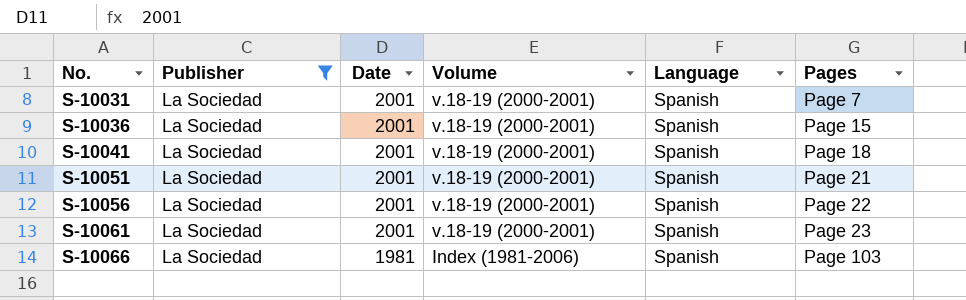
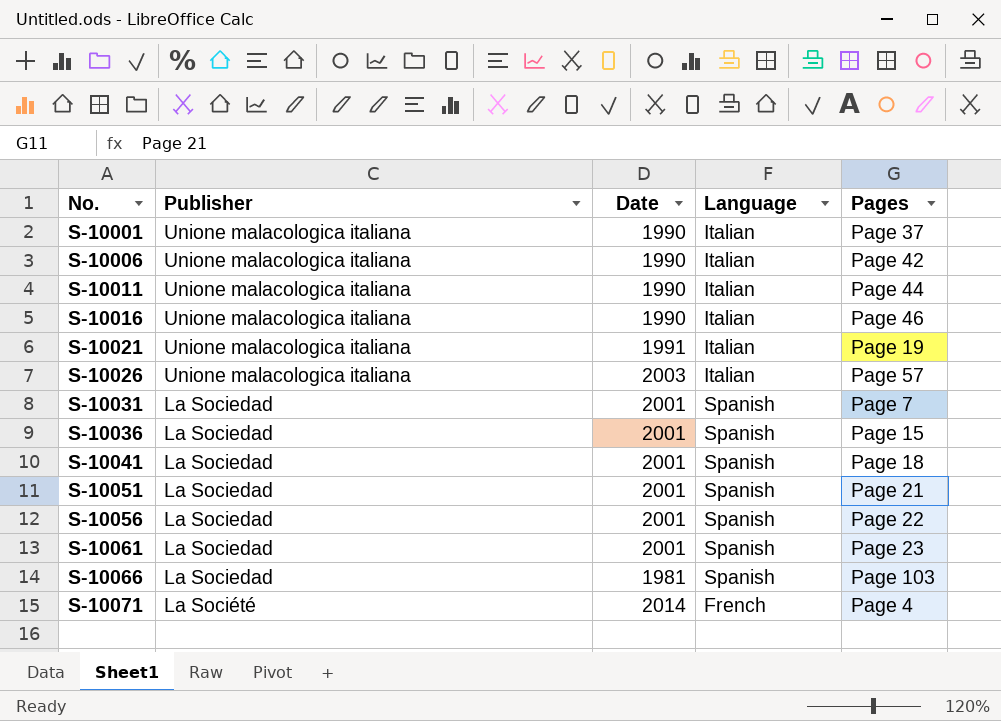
filter: Publisher = La Sociedad -> none
column Volume | position: 4 -> none

